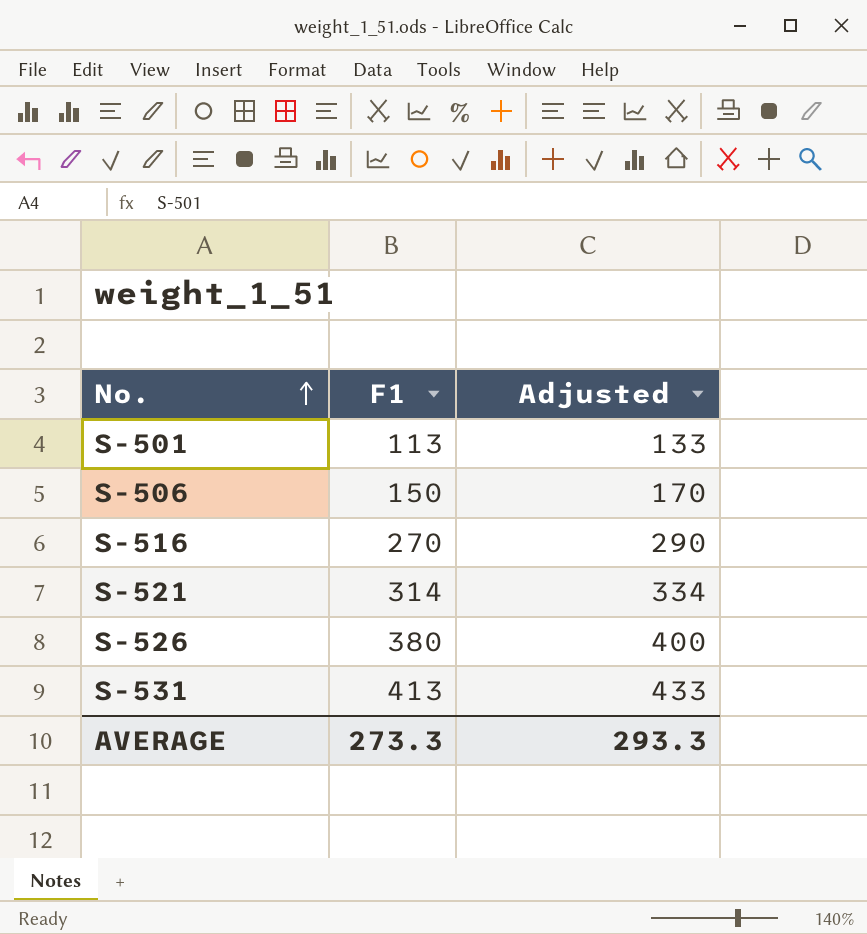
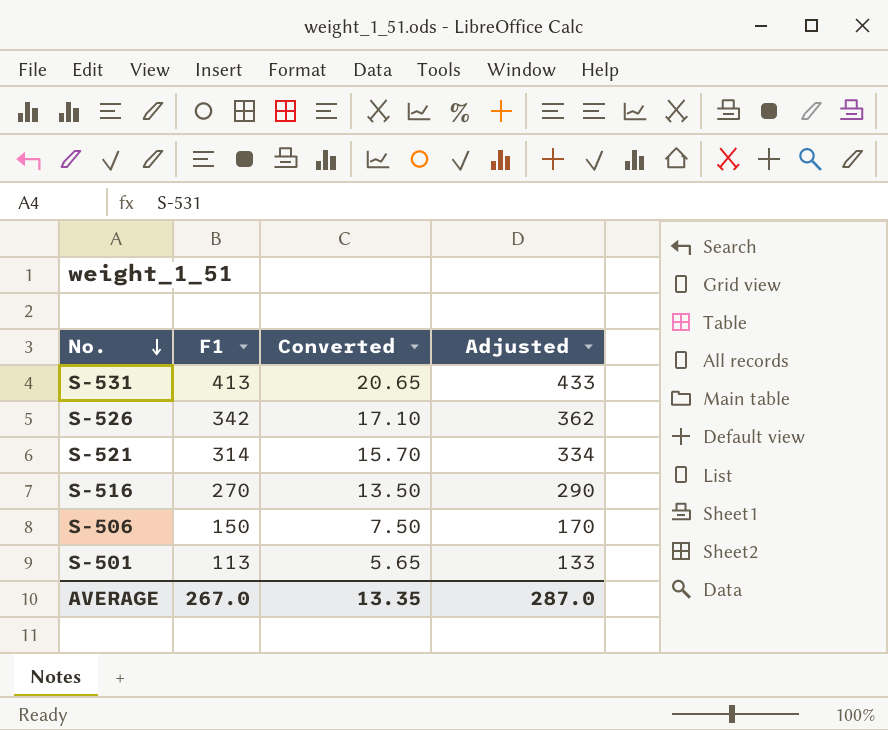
row order: No. ascending -> No. descending
column Converted | formula: none -> [F1] * 0.05
S-526 | F1: 380 -> 342
S-526 | Adjusted: 400 -> 362
AVERAGE | F1: 273.3 -> 267.0
AVERAGE | Adjusted: 293.3 -> 287.0

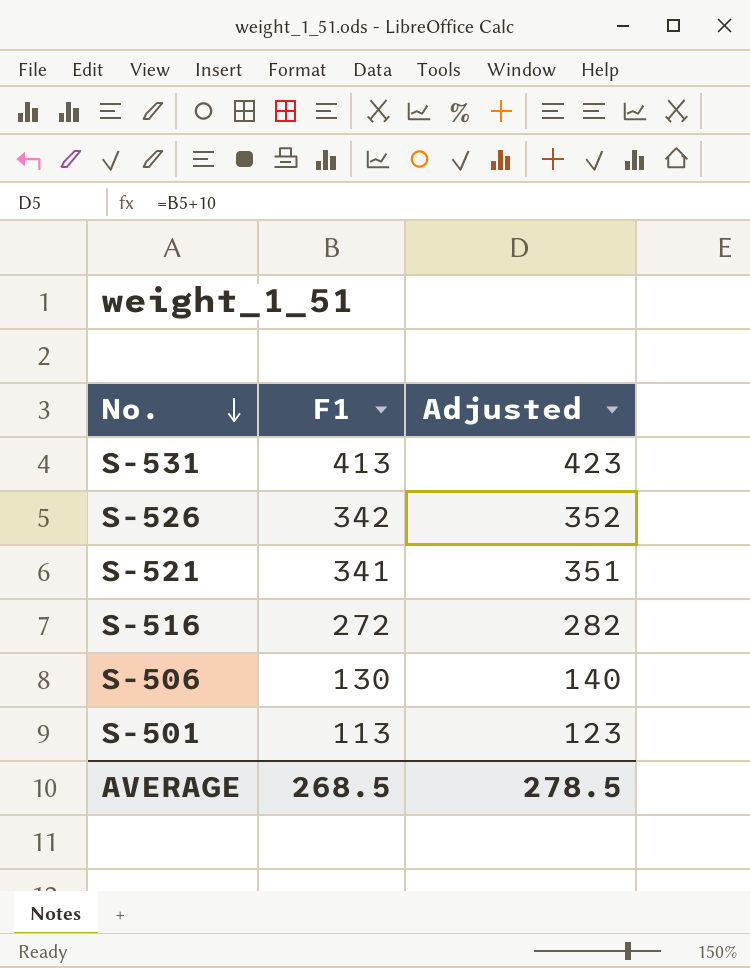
column Converted | formula: [F1] * 0.05 -> none
column Adjusted | formula: [F1] + 20 -> [F1] + 10
S-521 | F1: 314 -> 341
S-516 | F1: 270 -> 272
S-506 | F1: 150 -> 130
AVERAGE | F1: 267.0 -> 268.5
AVERAGE | Adjusted: 287.0 -> 278.5

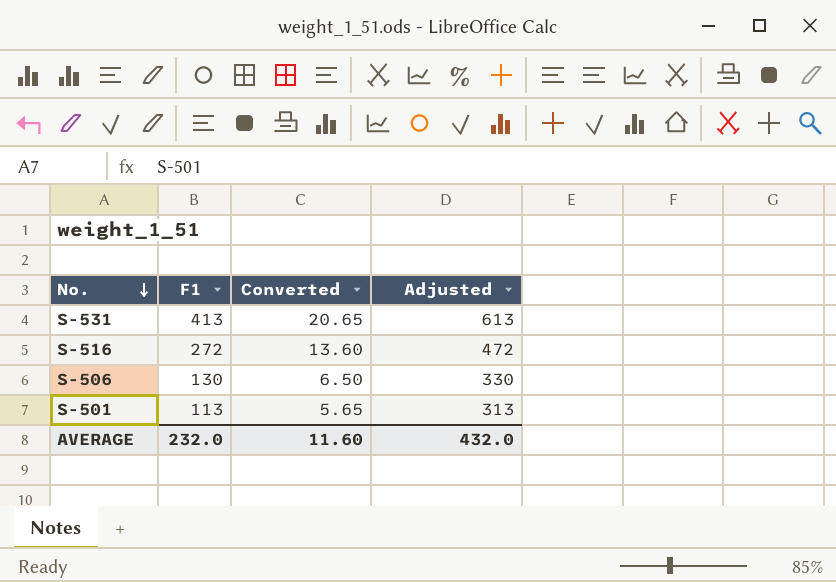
column Converted | formula: none -> [F1] * 0.05
column Adjusted | formula: [F1] + 10 -> [F1] + 200
row S-526: 342 | 352 -> none
row S-521: 341 | 351 -> none
AVERAGE | F1: 268.5 -> 232.0
AVERAGE | Adjusted: 278.5 -> 432.0

